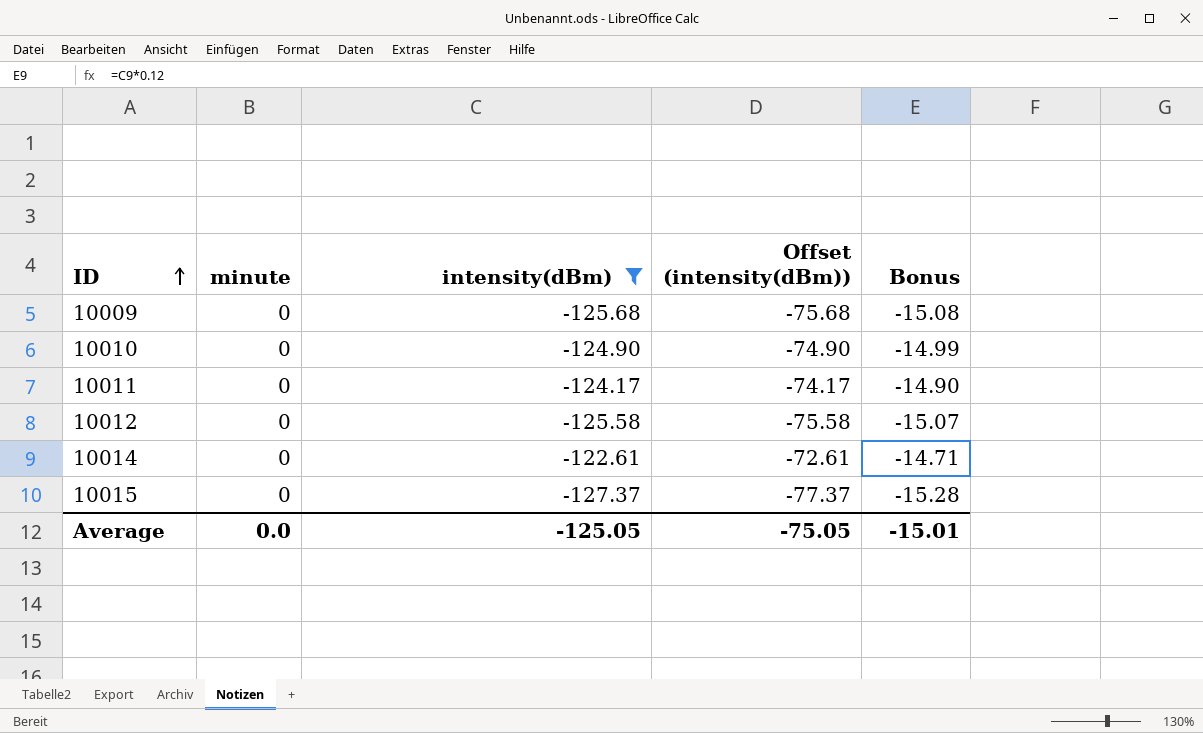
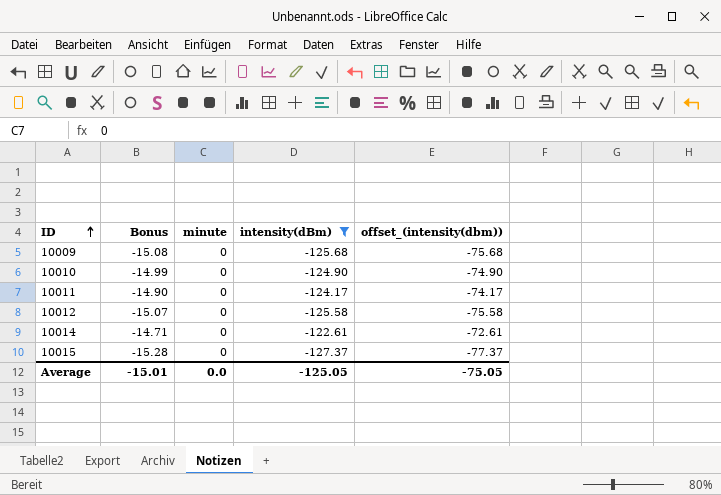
column Bonus | position: 5 -> 2
column name: Offset (intensity(dBm)) -> offset_(intensity(dbm))

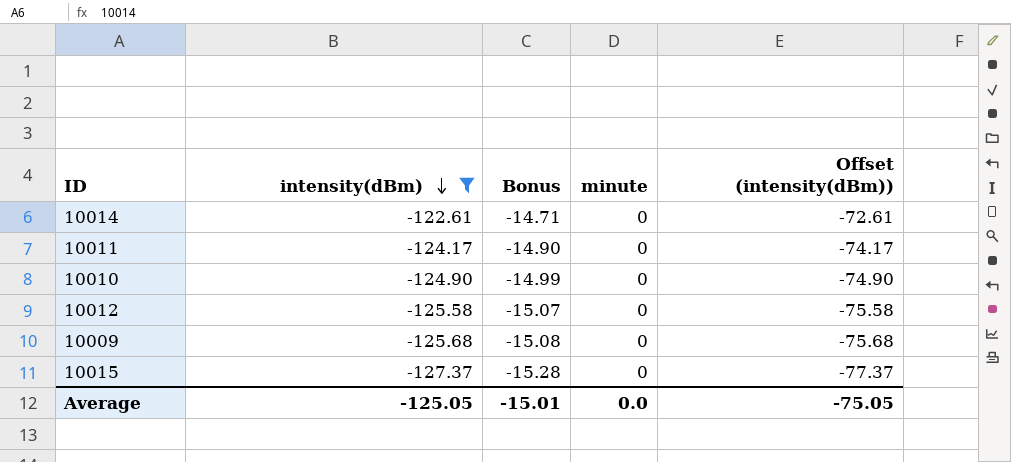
row order: ID ascending -> intensity(dBm) descending
column intensity(dBm) | position: 4 -> 2
column name: offset_(intensity(dbm)) -> Offset (intensity(dBm))

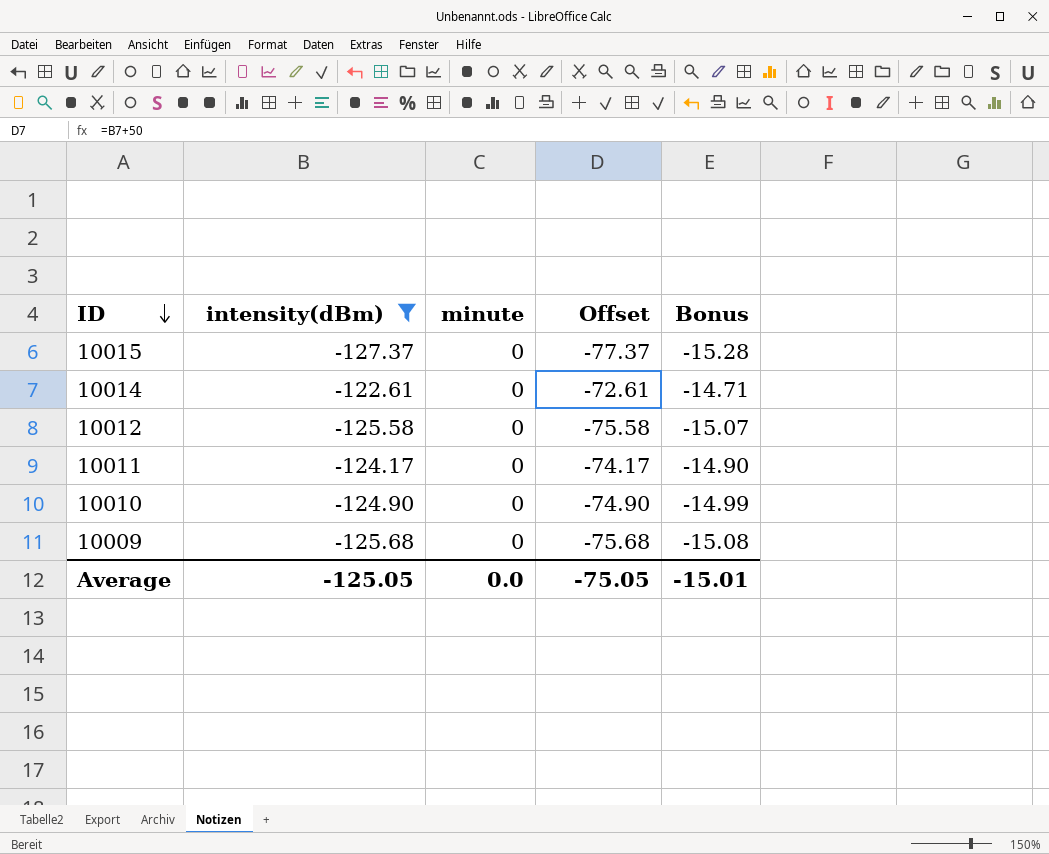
row order: intensity(dBm) descending -> ID descending
column name: Offset (intensity(dBm)) -> Offset
column Bonus | position: 3 -> 5

